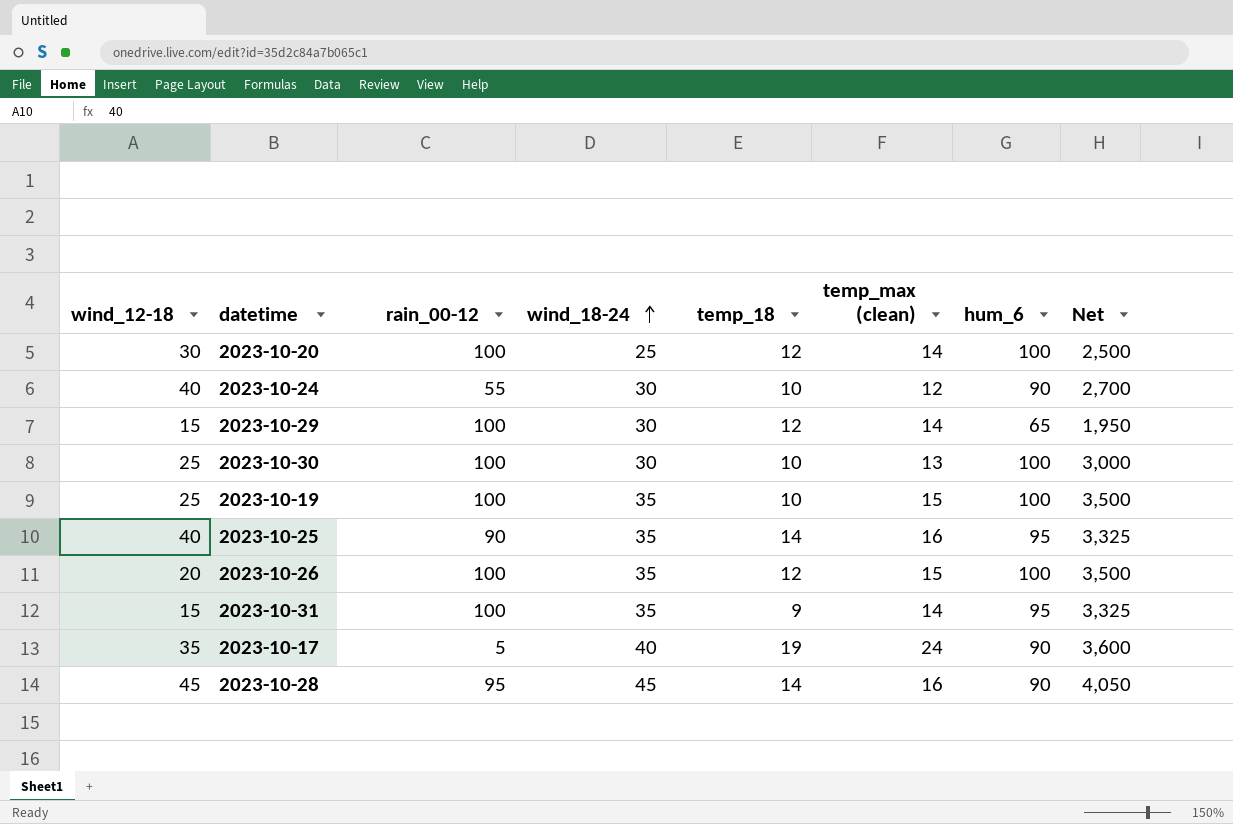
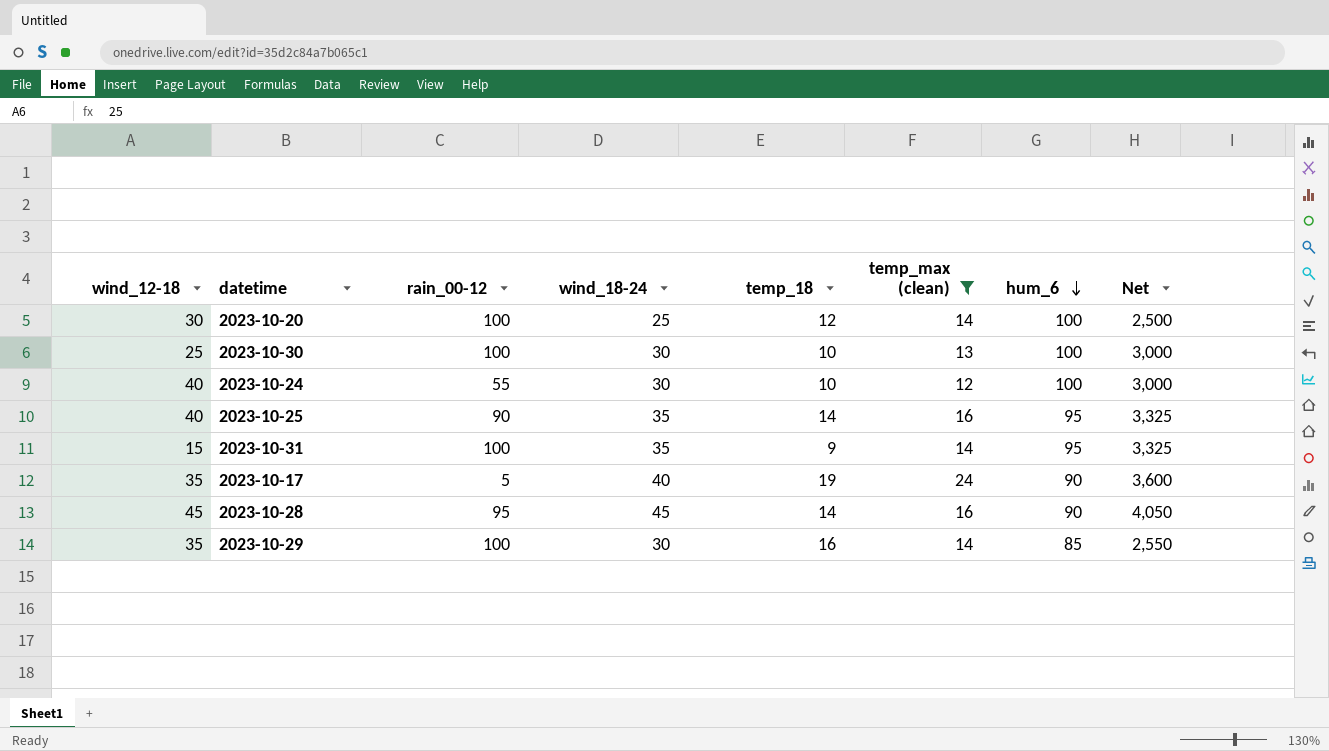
filter: none -> temp_max (clean) != 15
row order: wind_18-24 ascending -> hum_6 descending
2023-10-24 | hum_6: 90 -> 100
2023-10-24 | Net: 2,700 -> 3,000
2023-10-29 | wind_12-18: 15 -> 35
2023-10-29 | temp_18: 12 -> 16
2023-10-29 | hum_6: 65 -> 85
2023-10-29 | Net: 1,950 -> 2,550

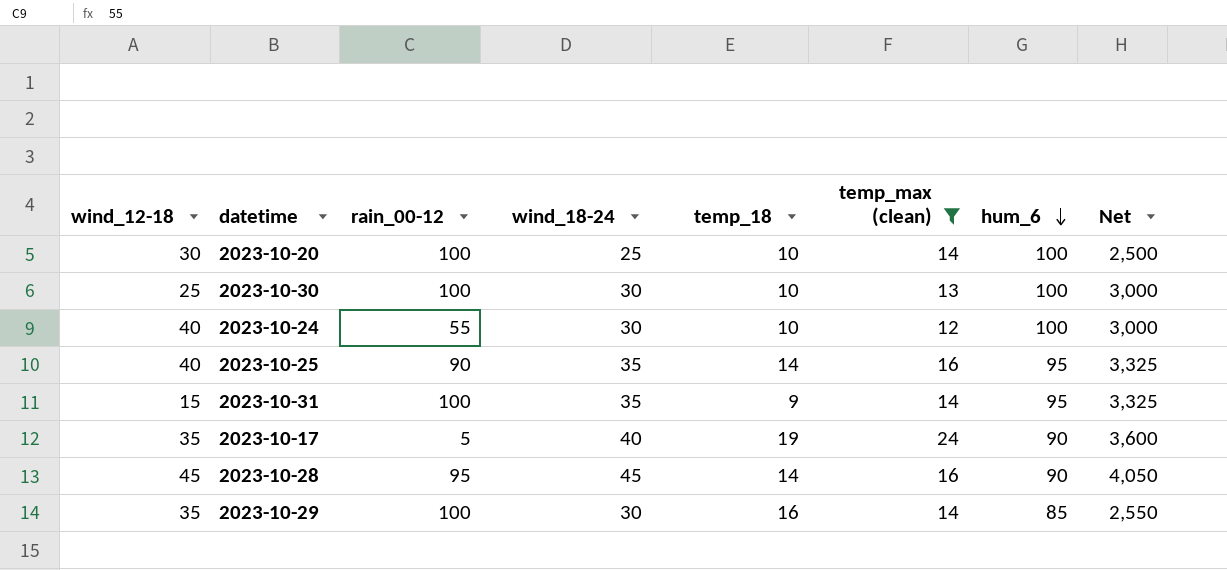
2023-10-20 | temp_18: 12 -> 10

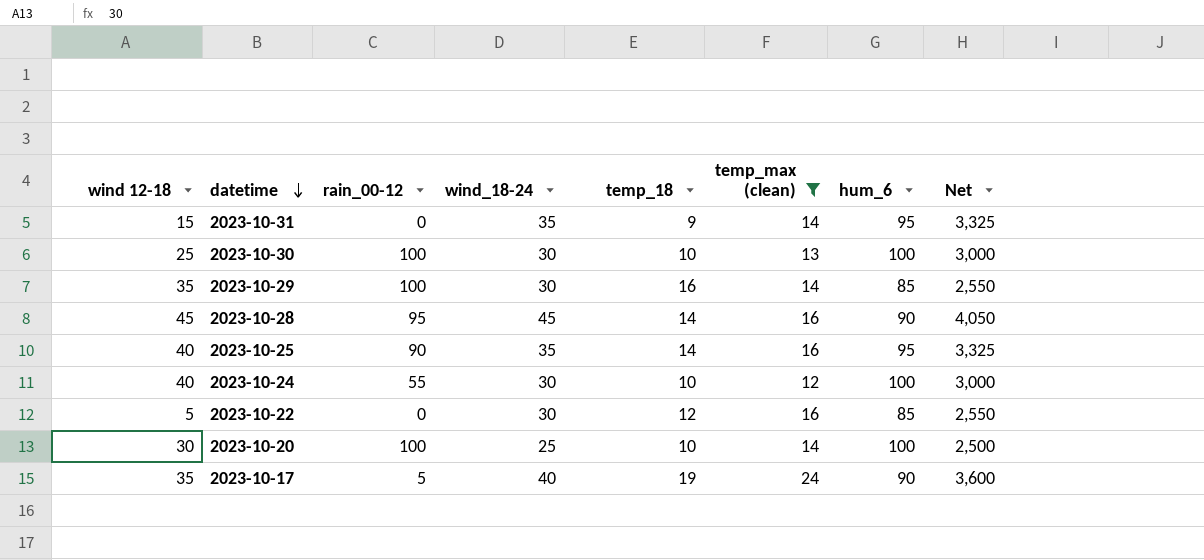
row order: hum_6 descending -> datetime descending
column name: wind_12-18 -> wind 12-18
2023-10-31 | rain_00-12: 100 -> 0
row 2023-10-22: none -> 5 | 0 | 30 | 12 | 16 | 85 | 2,550

